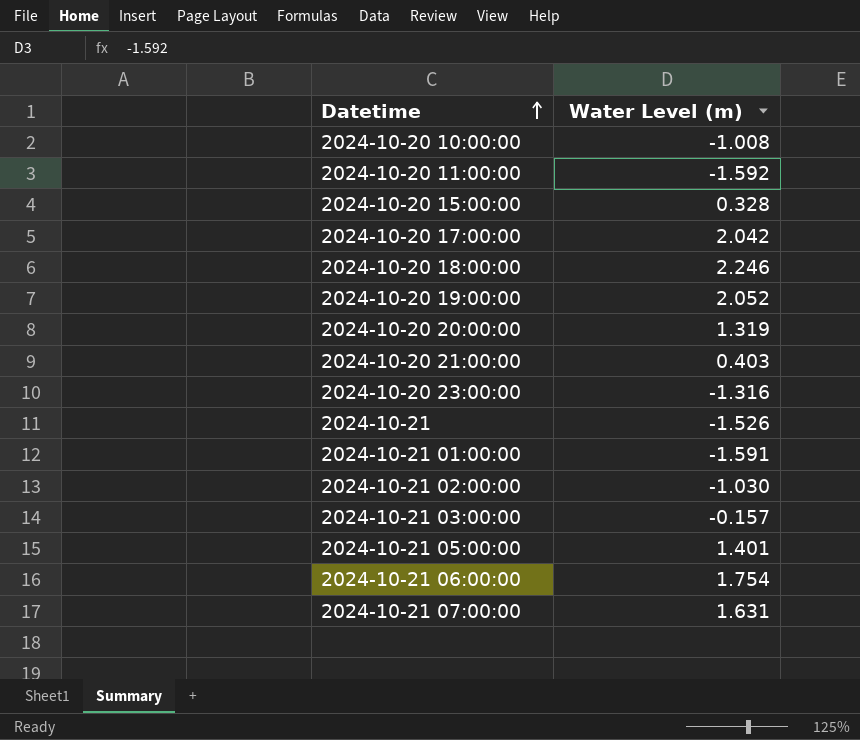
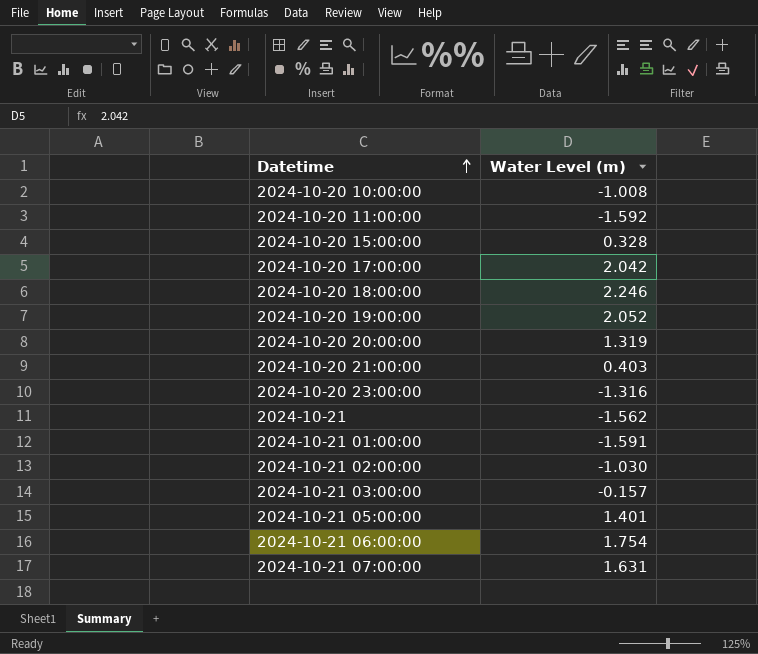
2024-10-21 | Water Level (m): -1.526 -> -1.562

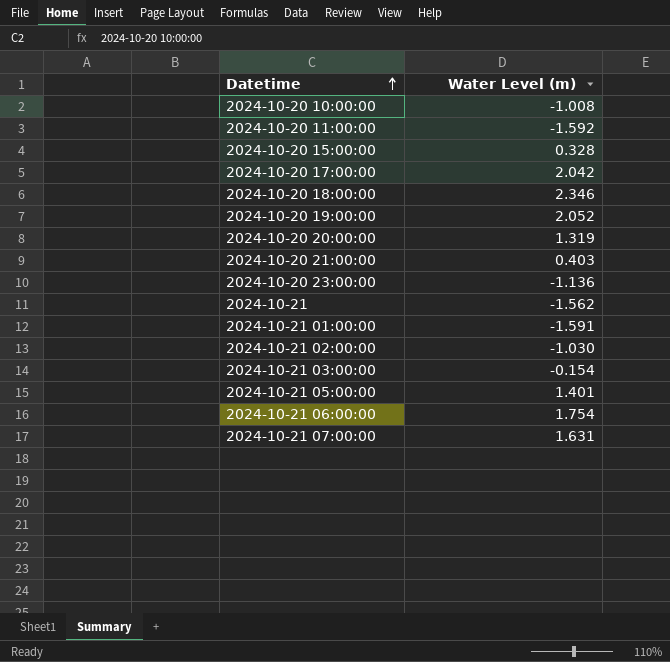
2024-10-20 18:00:00 | Water Level (m): 2.246 -> 2.346
2024-10-20 23:00:00 | Water Level (m): -1.316 -> -1.136
2024-10-21 03:00:00 | Water Level (m): -0.157 -> -0.154

